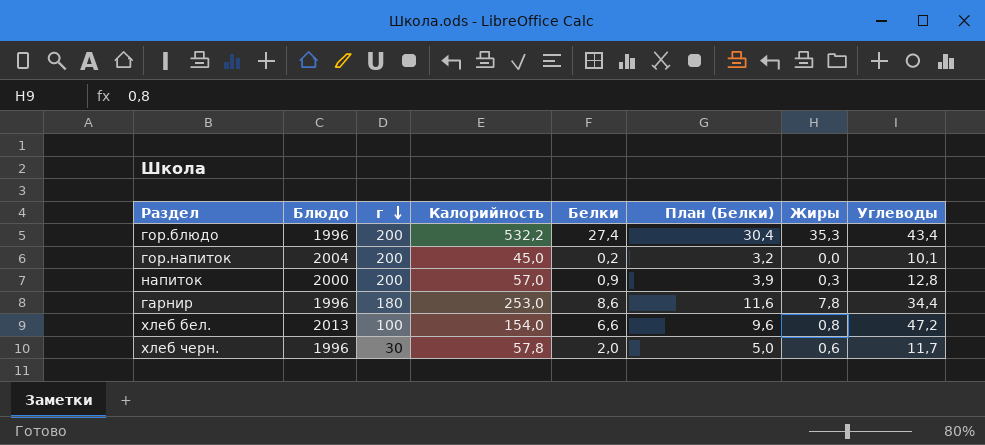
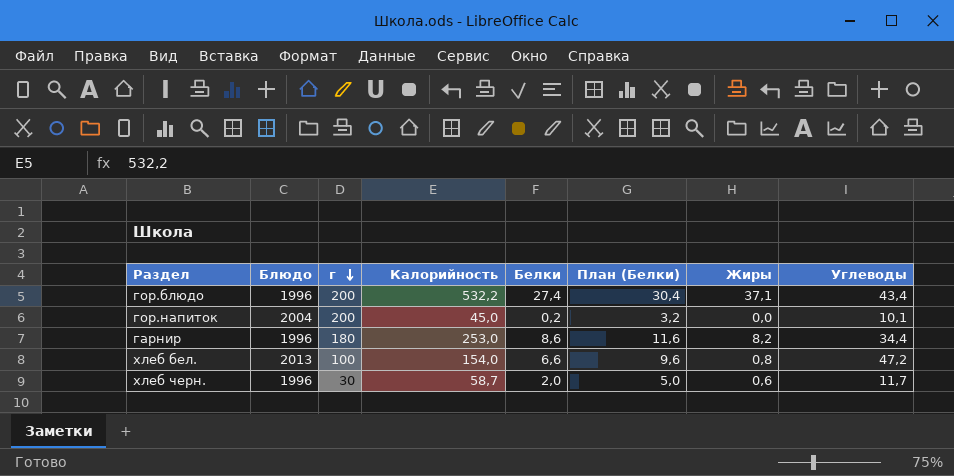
row напиток: 2000 | 200 | 57,0 | 0,9 | 3,9 | 0,3 | 12,8 -> none
гор.блюдо | Жиры: 35,3 -> 37,1
гарнир | Жиры: 7,8 -> 8,2
хлеб черн. | Калорийность: 57,8 -> 58,7

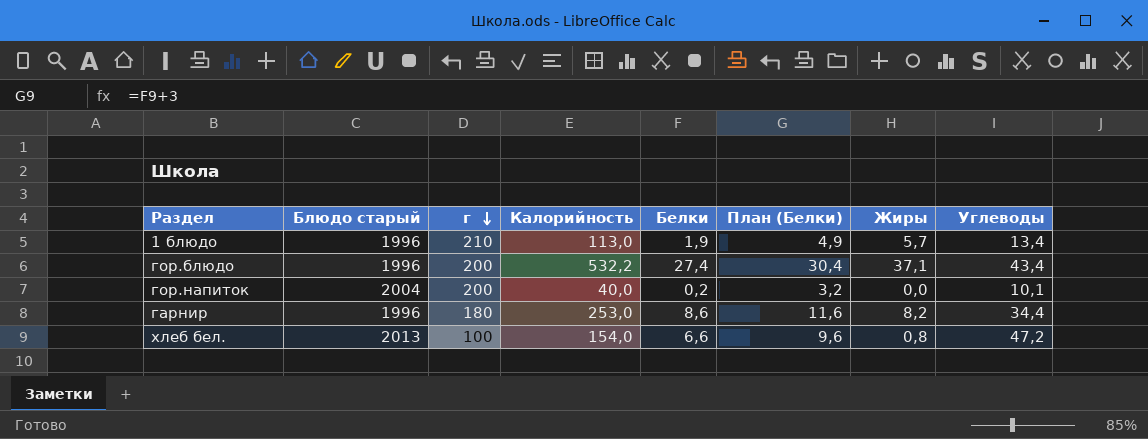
column name: Блюдо -> Блюдо старый
row хлеб черн.: 1996 | 30 | 58,7 | 2,0 | 5,0 | 0,6 | 11,7 -> none
row 1 блюдо: none -> 1996 | 210 | 113,0 | 1,9 | 4,9 | 5,7 | 13,4
гор.напиток | Калорийность: 45,0 -> 40,0

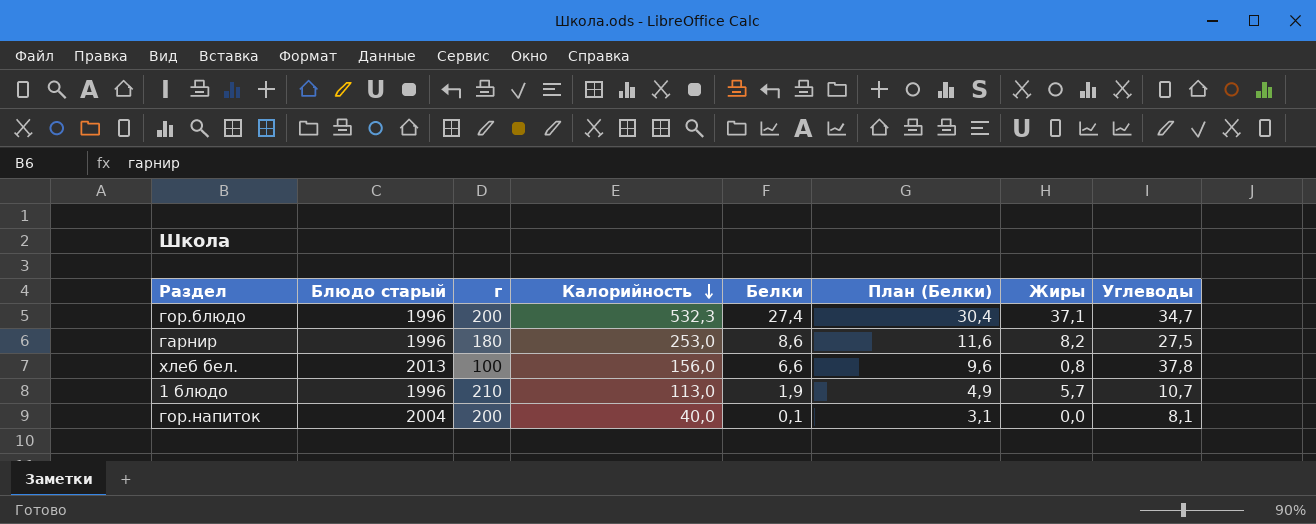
row order: г descending -> Калорийность descending
гор.блюдо | Калорийность: 532,2 -> 532,3
гор.блюдо | Углеводы: 43,4 -> 34,7
гарнир | Углеводы: 34,4 -> 27,5
хлеб бел. | Калорийность: 154,0 -> 156,0
хлеб бел. | Углеводы: 47,2 -> 37,8
1 блюдо | Углеводы: 13,4 -> 10,7
гор.напиток | Белки: 0,2 -> 0,1
гор.напиток | План (Белки): 3,2 -> 3,1
гор.напиток | Углеводы: 10,1 -> 8,1

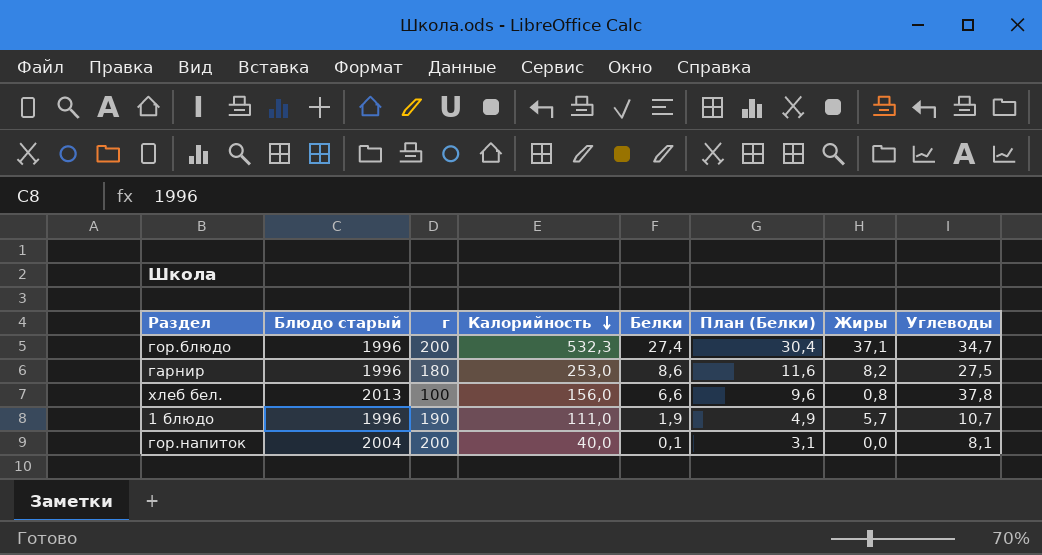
1 блюдо | г: 210 -> 190
1 блюдо | Калорийность: 113,0 -> 111,0

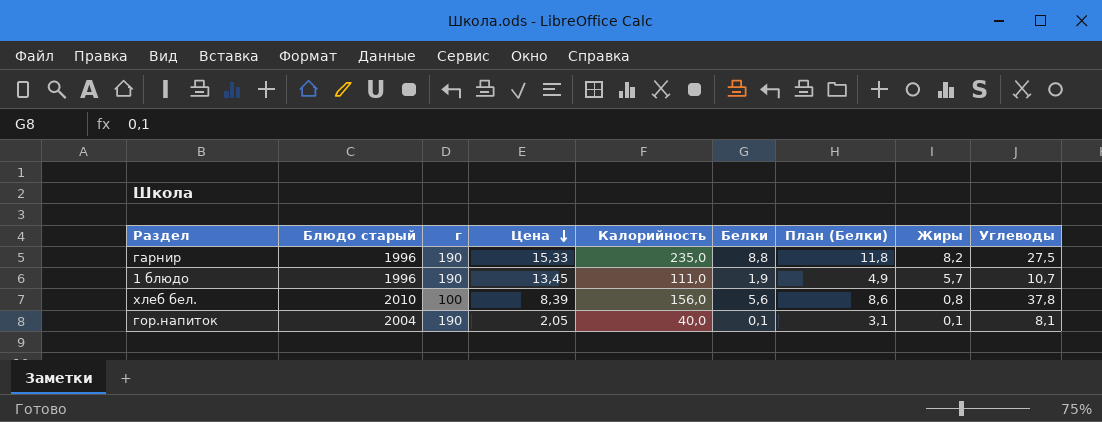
row order: Калорийность descending -> Цена descending
column Цена | position: none -> 4
row гор.блюдо: 1996 | 200 | 532,3 | 27,4 | 30,4 | 37,1 | 34,7 -> none
гарнир | г: 180 -> 190
гарнир | Калорийность: 253,0 -> 235,0
гарнир | Белки: 8,6 -> 8,8
гарнир | План (Белки): 11,6 -> 11,8
хлеб бел. | Блюдо старый: 2013 -> 2010
хлеб бел. | Белки: 6,6 -> 5,6
хлеб бел. | План (Белки): 9,6 -> 8,6
гор.напиток | г: 200 -> 190
гор.напиток | Жиры: 0,0 -> 0,1

